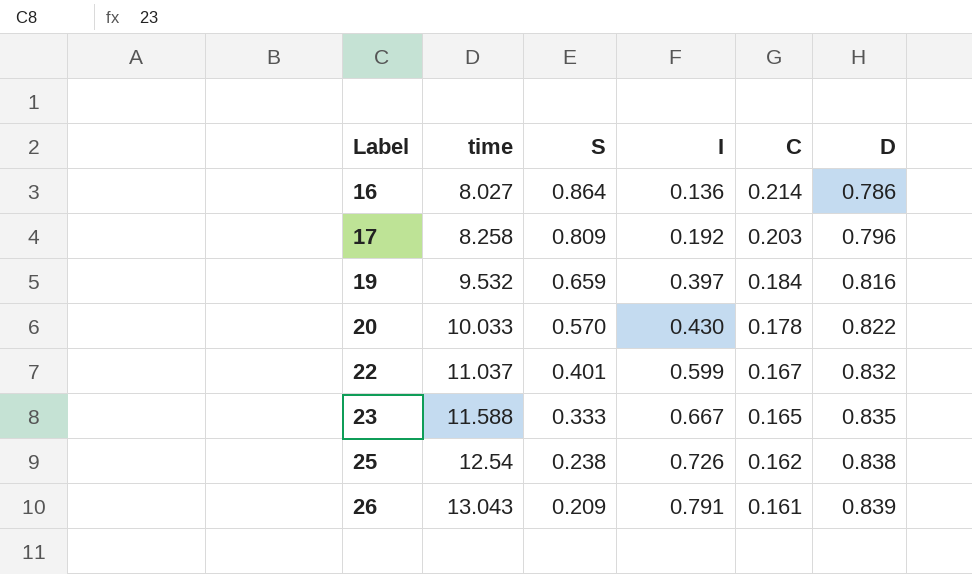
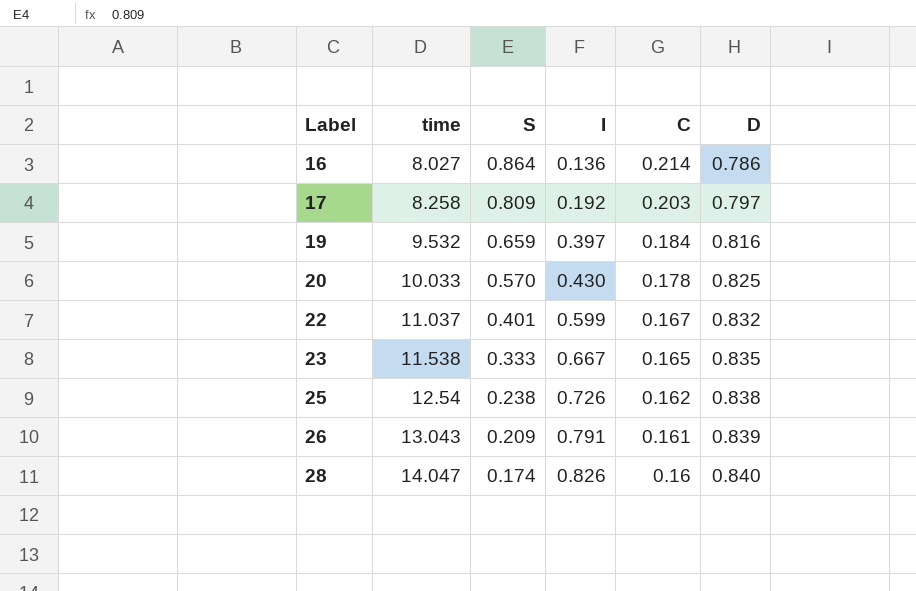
17 | D: 0.796 -> 0.797
20 | D: 0.822 -> 0.825
23 | time: 11.588 -> 11.538
row 28: none -> 14.047 | 0.174 | 0.826 | 0.16 | 0.840

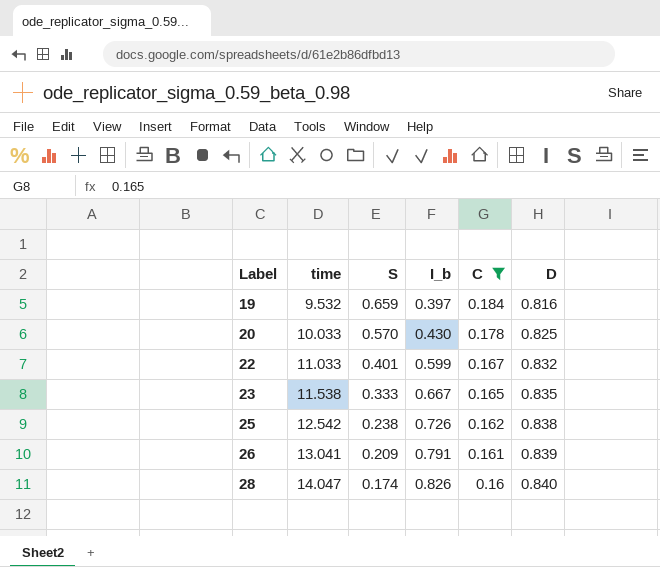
filter: none -> C <= 0.184
column name: I -> I_b
22 | time: 11.037 -> 11.033
25 | time: 12.54 -> 12.542
26 | time: 13.043 -> 13.041

